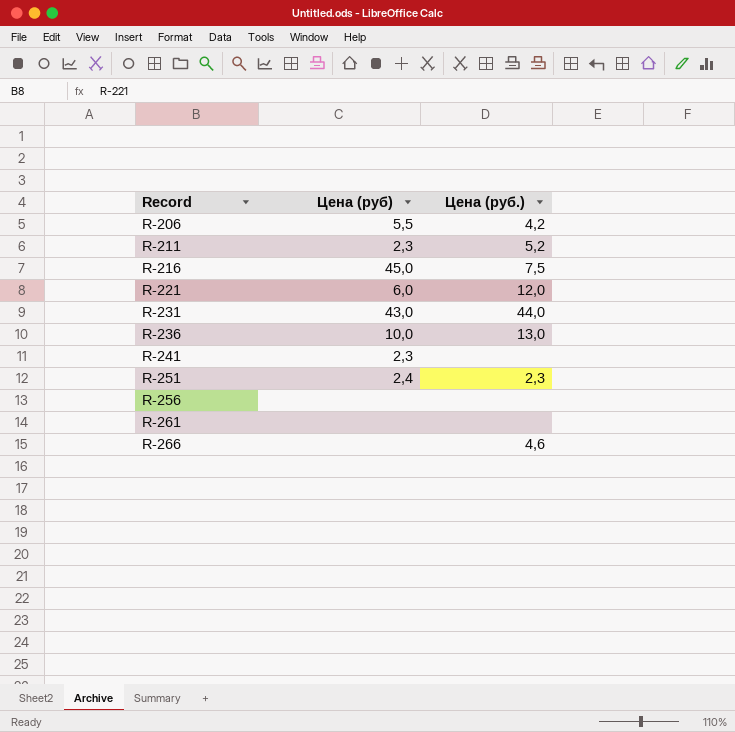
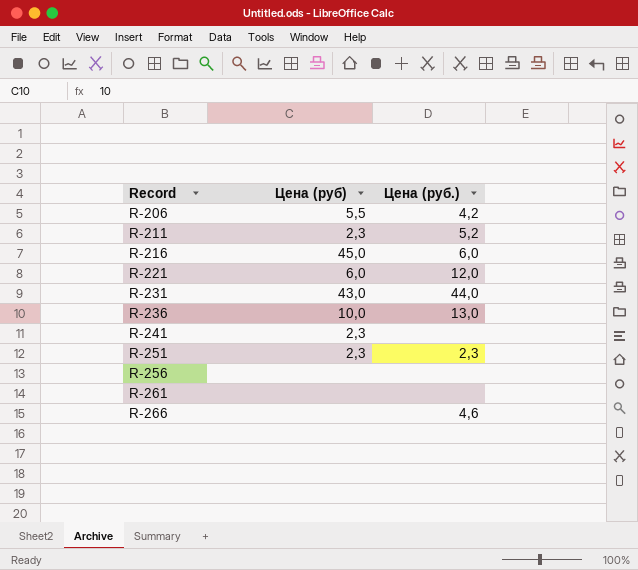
R-216 | Цена (руб.): 7,5 -> 6,0
R-251 | Цена (руб): 2,4 -> 2,3

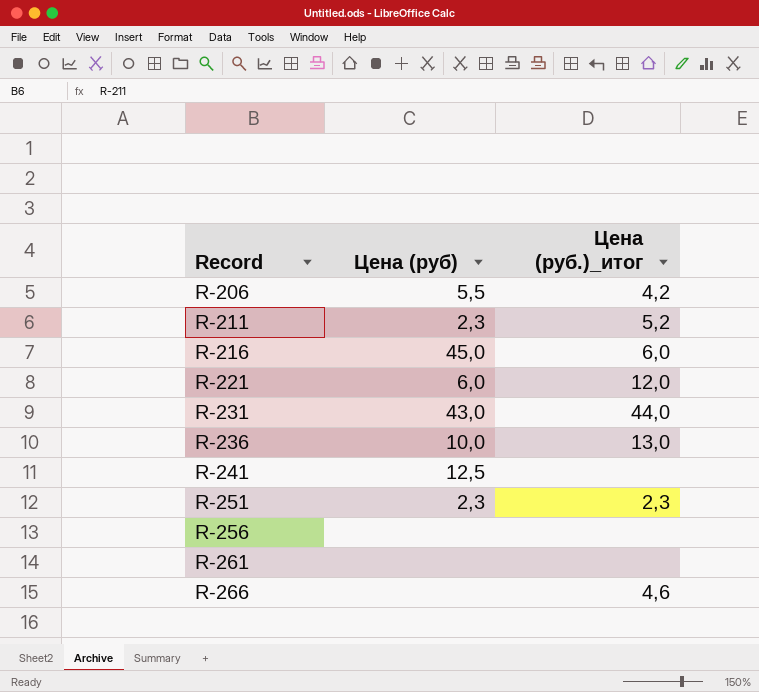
column name: Цена (руб.) -> Цена (руб.)_итог
R-241 | Цена (руб): 2,3 -> 12,5

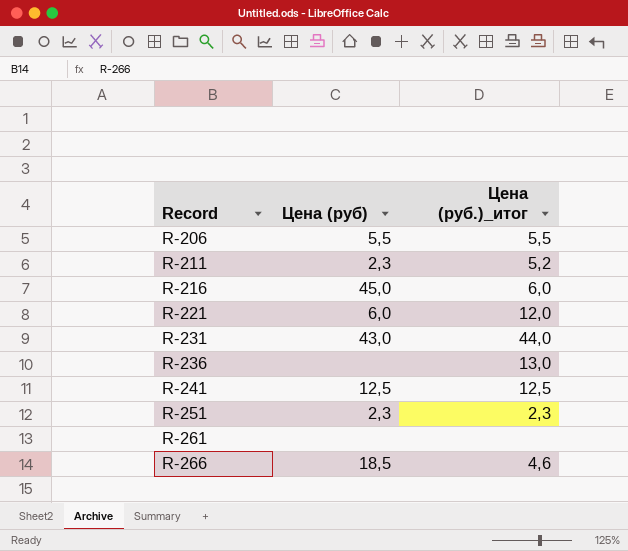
row R-256: none | none -> none
R-206 | Цена (руб.)_итог: 4,2 -> 5,5
R-236 | Цена (руб): 10,0 -> none
R-241 | Цена (руб.)_итог: none -> 12,5
R-266 | Цена (руб): none -> 18,5

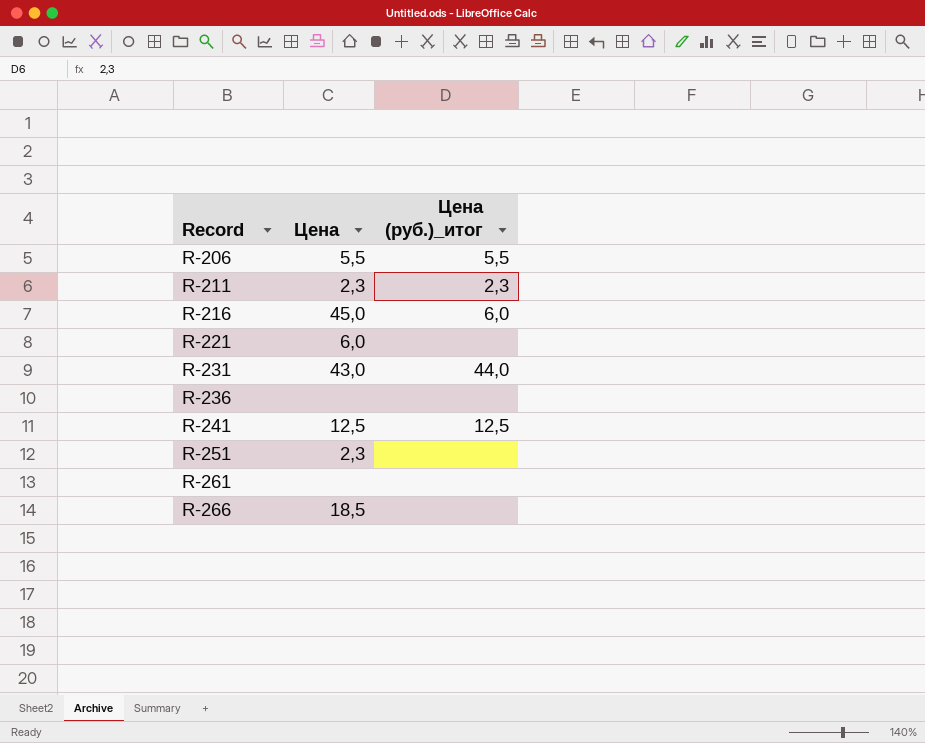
column name: Цена (руб) -> Цена
R-211 | Цена (руб.)_итог: 5,2 -> 2,3
R-221 | Цена (руб.)_итог: 12,0 -> none
R-236 | Цена (руб.)_итог: 13,0 -> none
R-251 | Цена (руб.)_итог: 2,3 -> none
R-266 | Цена (руб.)_итог: 4,6 -> none

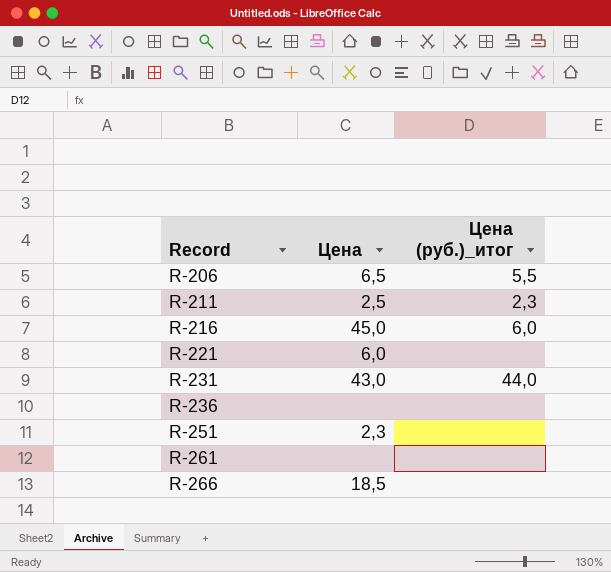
row R-241: 12,5 | 12,5 -> none
R-206 | Цена: 5,5 -> 6,5
R-211 | Цена: 2,3 -> 2,5

